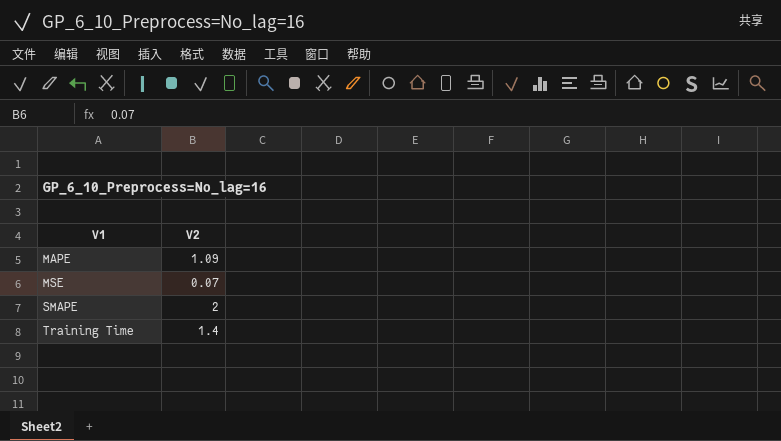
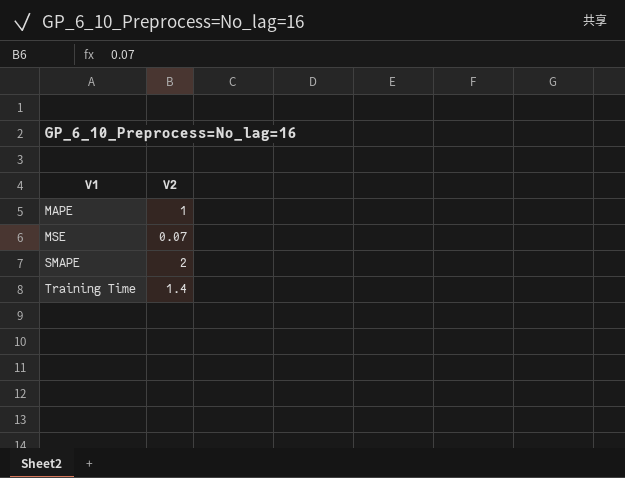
MAPE | V2: 1.09 -> 1

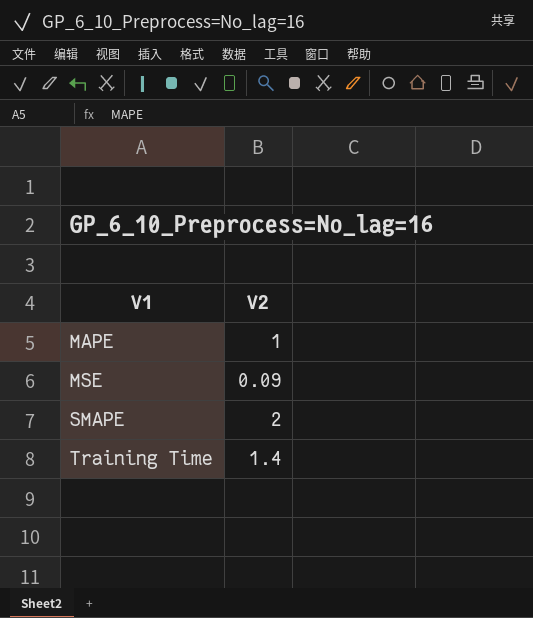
MSE | V2: 0.07 -> 0.09

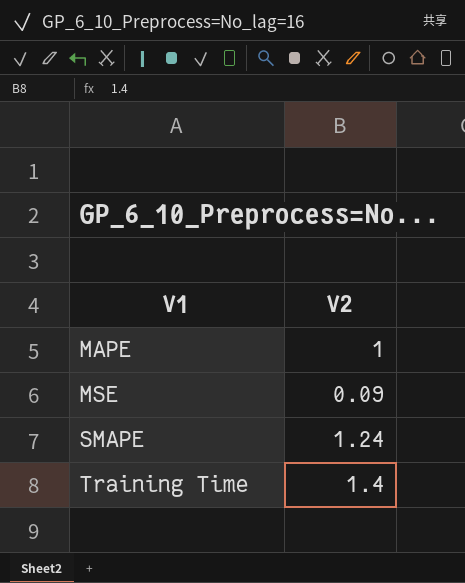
SMAPE | V2: 2 -> 1.24

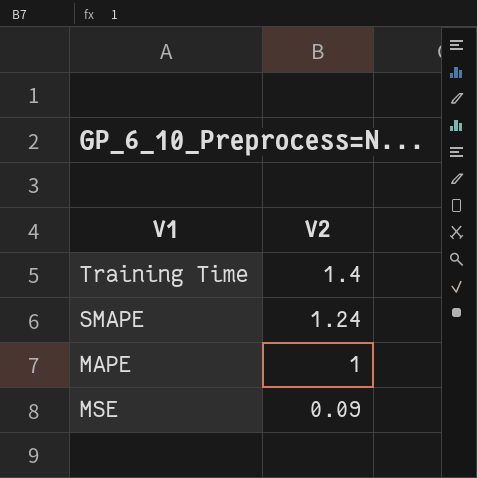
row order: V1 ascending -> V2 descending

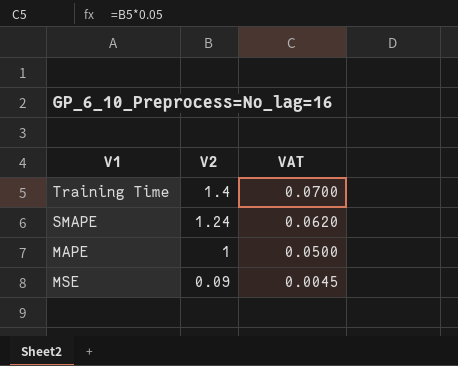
column VAT | formula: none -> [V2] * 0.05

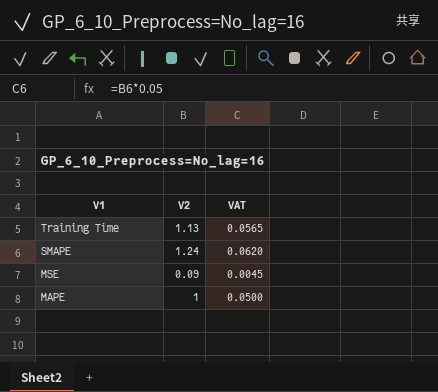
row order: V2 descending -> V1 descending
Training Time | V2: 1.4 -> 1.13
Training Time | VAT: 0.0700 -> 0.0565

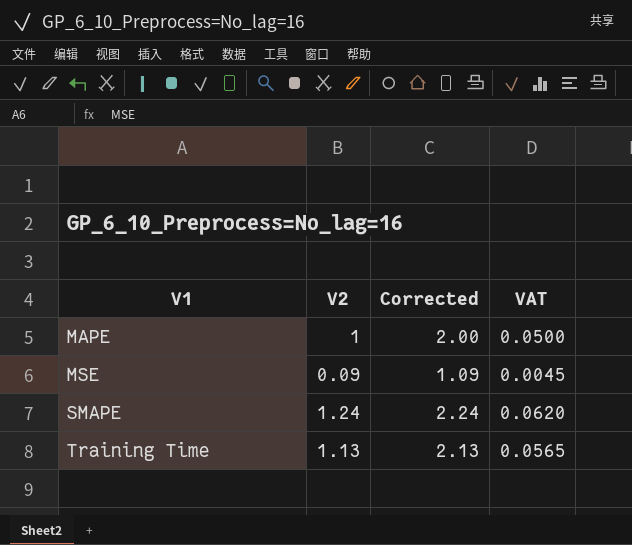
row order: V1 descending -> V1 ascending
column Corrected | formula: none -> [V2] + 1

